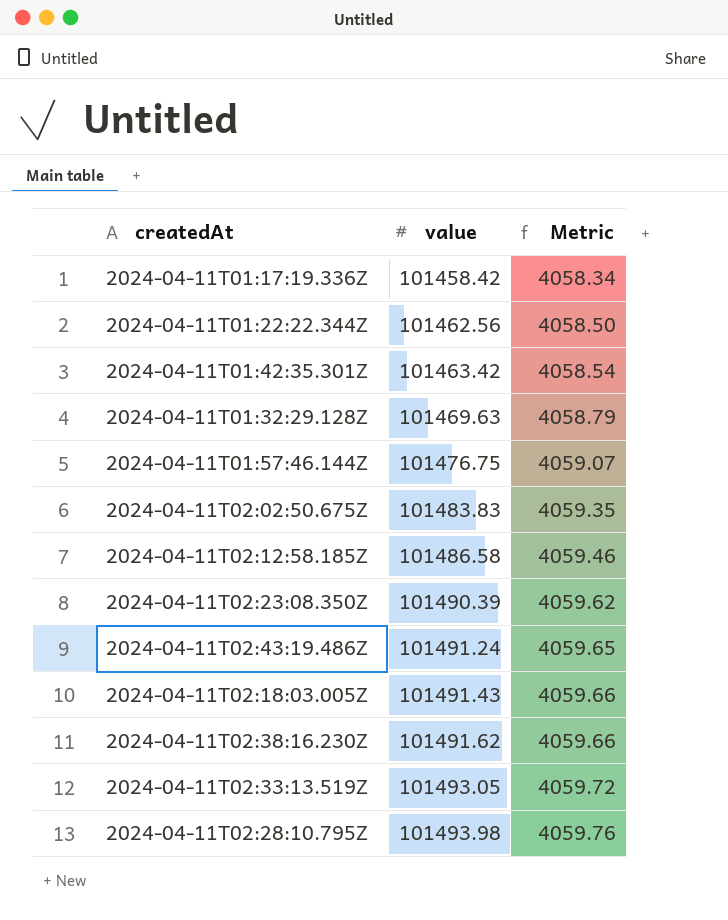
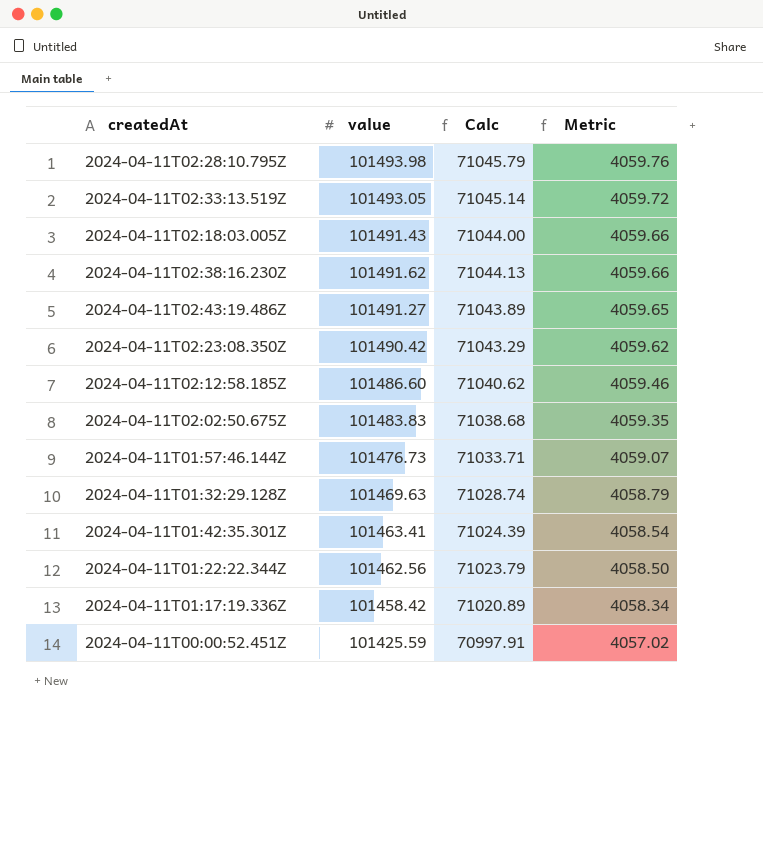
row order: value ascending -> Metric descending
column Calc | formula: none -> [value] * 0.7
2024-04-11T02:43:19.486Z | value: 101491.24 -> 101491.27
2024-04-11T02:23:08.350Z | value: 101490.39 -> 101490.42
2024-04-11T02:12:58.185Z | value: 101486.58 -> 101486.60
2024-04-11T01:57:46.144Z | value: 101476.75 -> 101476.73
2024-04-11T01:42:35.301Z | value: 101463.42 -> 101463.41
row 2024-04-11T00:00:52.451Z: none -> 101425.59 | 70997.91 | 4057.02

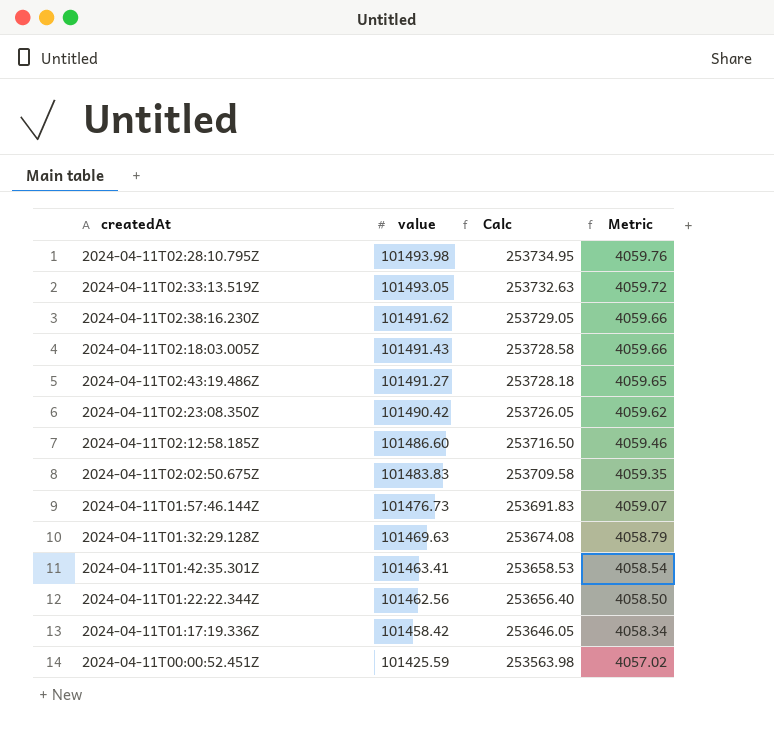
row order: Metric descending -> value descending
column Calc | formula: [value] * 0.7 -> [value] * 2.5

